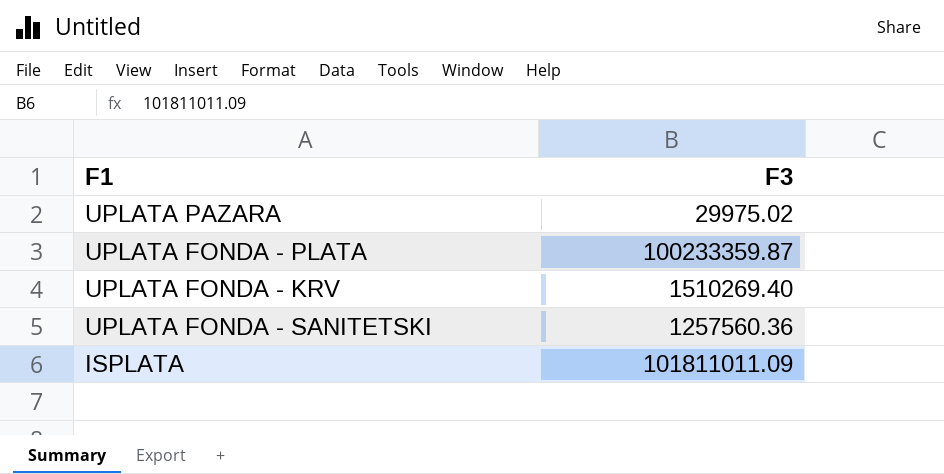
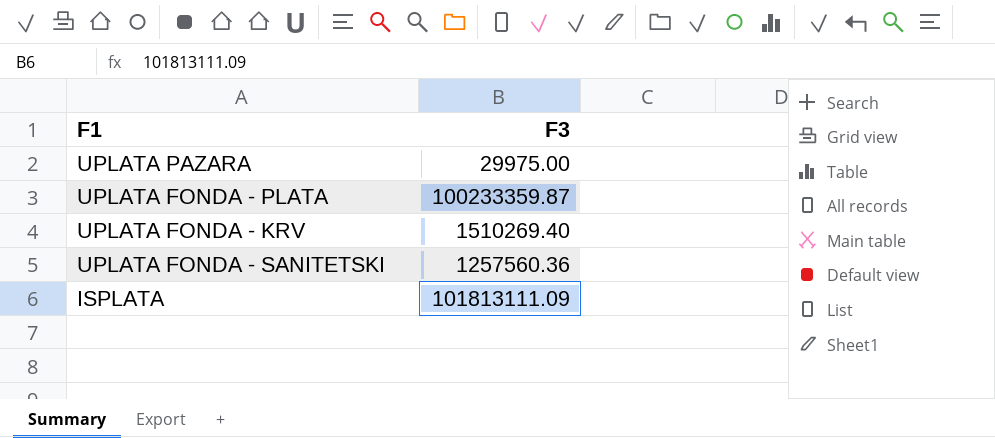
UPLATA PAZARA | F3: 29975.02 -> 29975.00
ISPLATA | F3: 101811011.09 -> 101813111.09

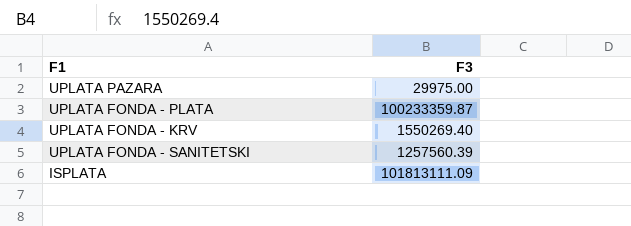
UPLATA FONDA - KRV | F3: 1510269.40 -> 1550269.40
UPLATA FONDA - SANITETSKI | F3: 1257560.36 -> 1257560.39

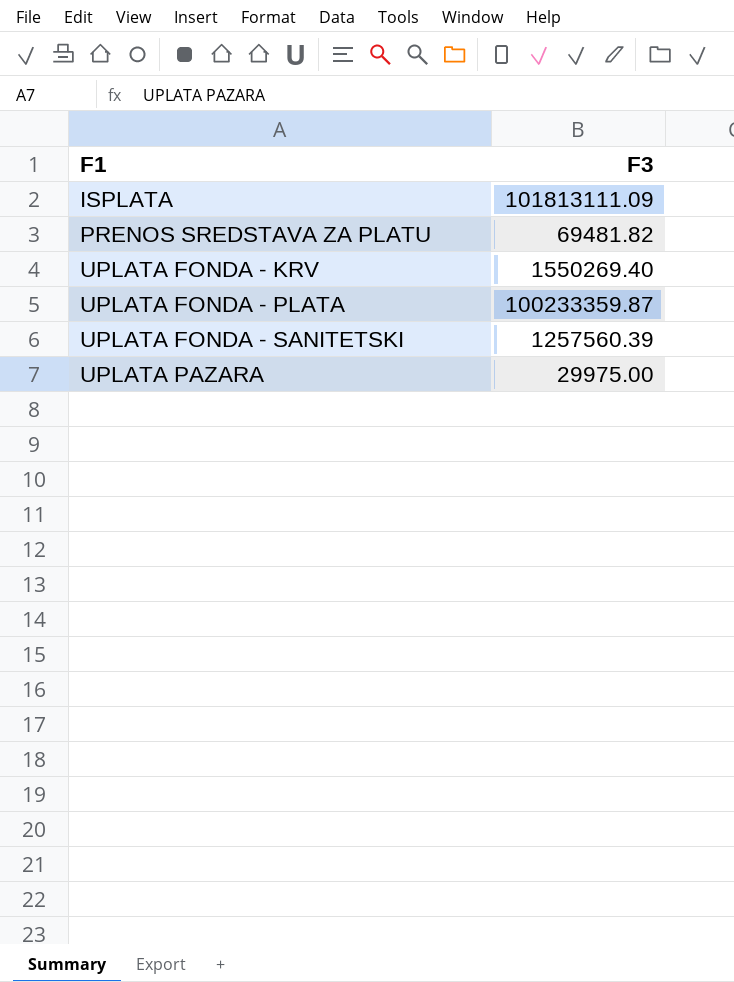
row order: none -> F1 ascending
row PRENOS SREDSTAVA ZA PLATU: none -> 69481.82

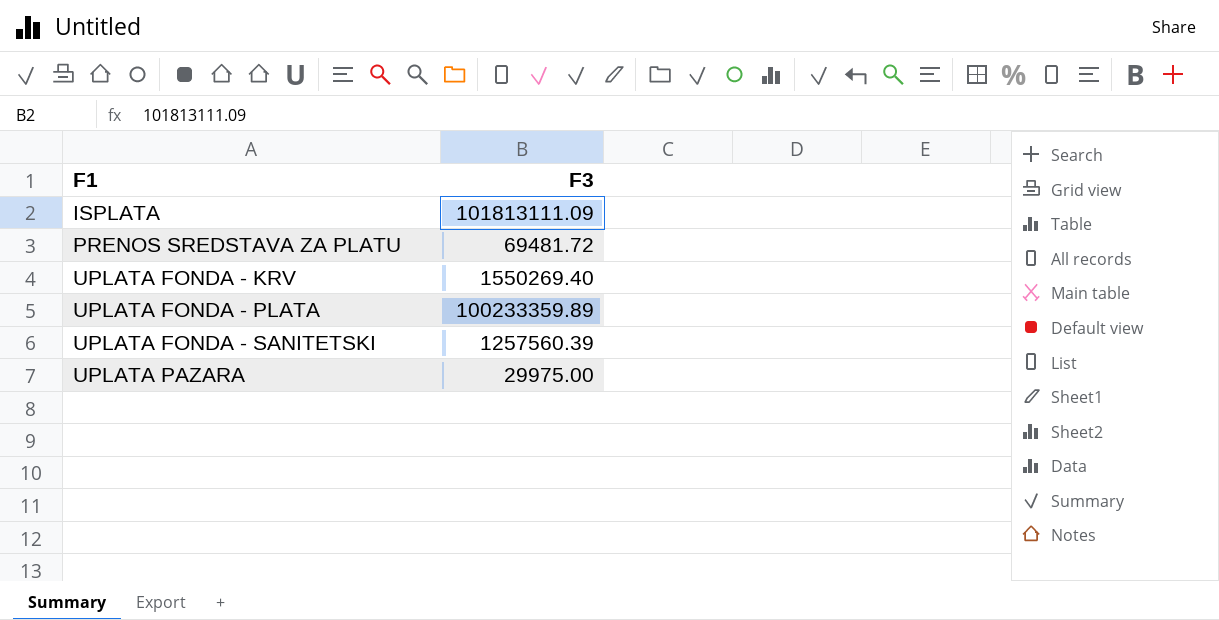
PRENOS SREDSTAVA ZA PLATU | F3: 69481.82 -> 69481.72
UPLATA FONDA - PLATA | F3: 100233359.87 -> 100233359.89

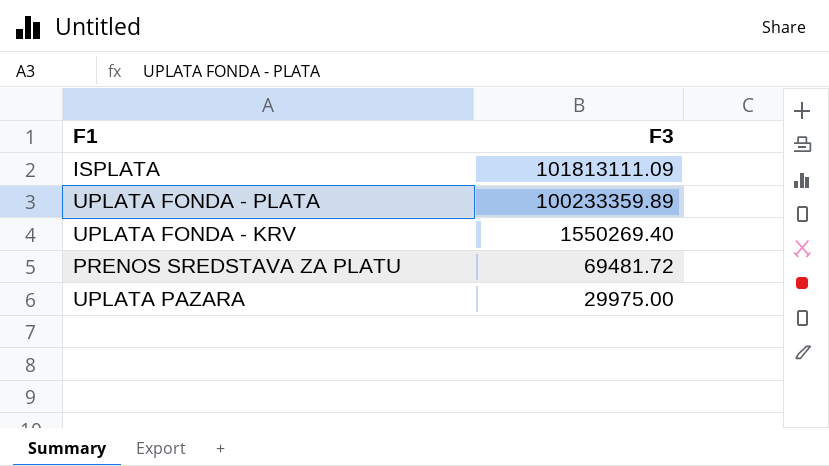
row order: F1 ascending -> F3 descending
row UPLATA FONDA - SANITETSKI: 1257560.39 -> none

